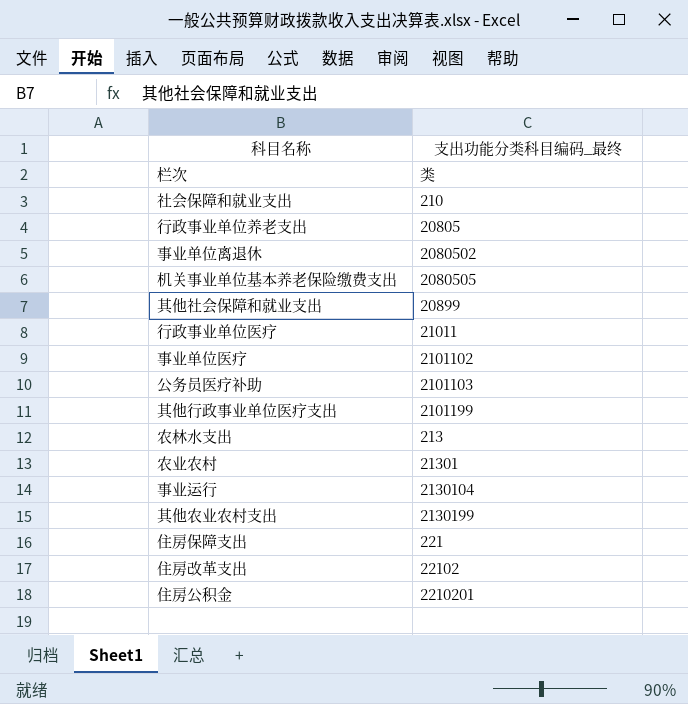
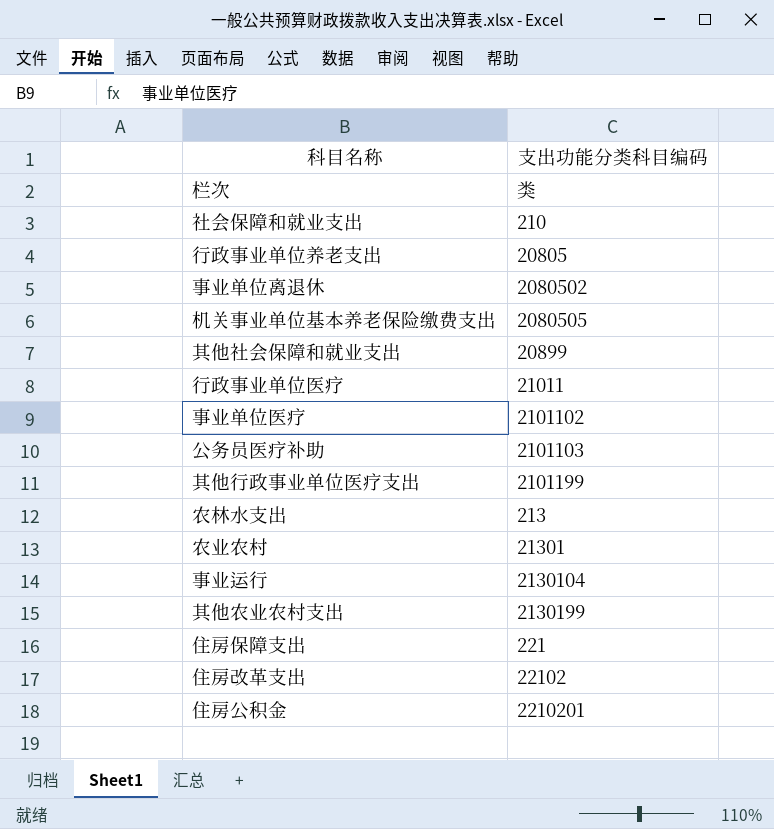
column name: 支出功能分类科目编码_最终 -> 支出功能分类科目编码

